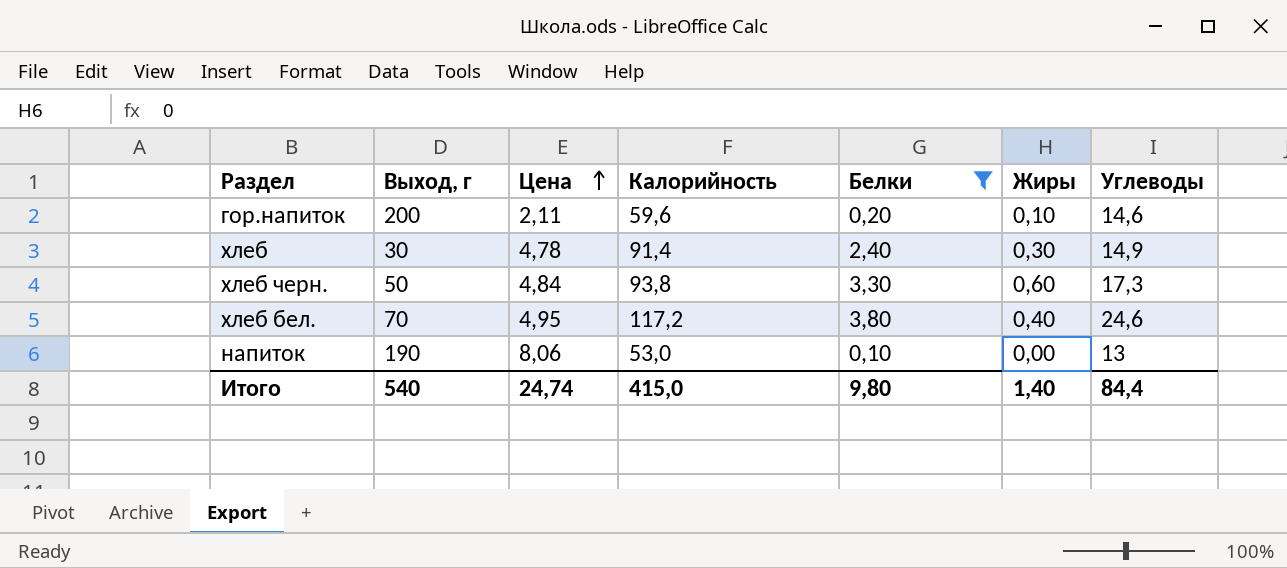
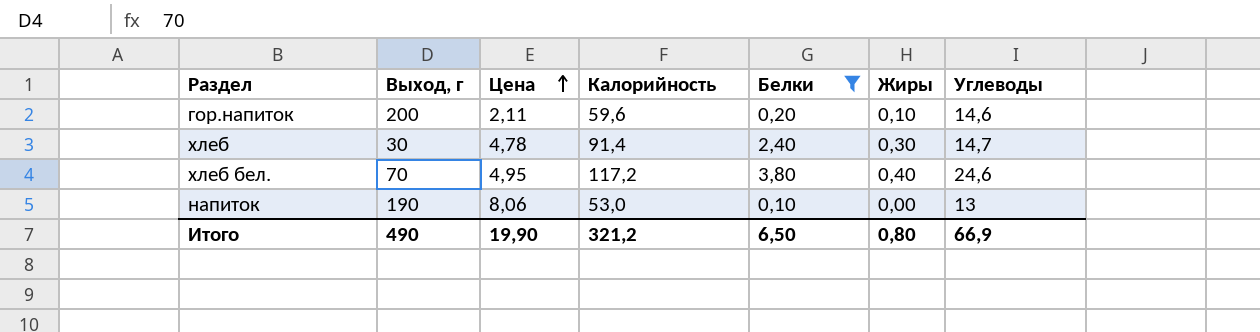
row хлеб черн.: 50 | 4,84 | 93,8 | 3,30 | 0,60 | 17,3 -> none
хлеб | Углеводы: 14,9 -> 14,7
Итого | Выход, г: 540 -> 490
Итого | Цена: 24,74 -> 19,90
Итого | Калорийность: 415,0 -> 321,2
Итого | Белки: 9,80 -> 6,50
Итого | Жиры: 1,40 -> 0,80
Итого | Углеводы: 84,4 -> 66,9

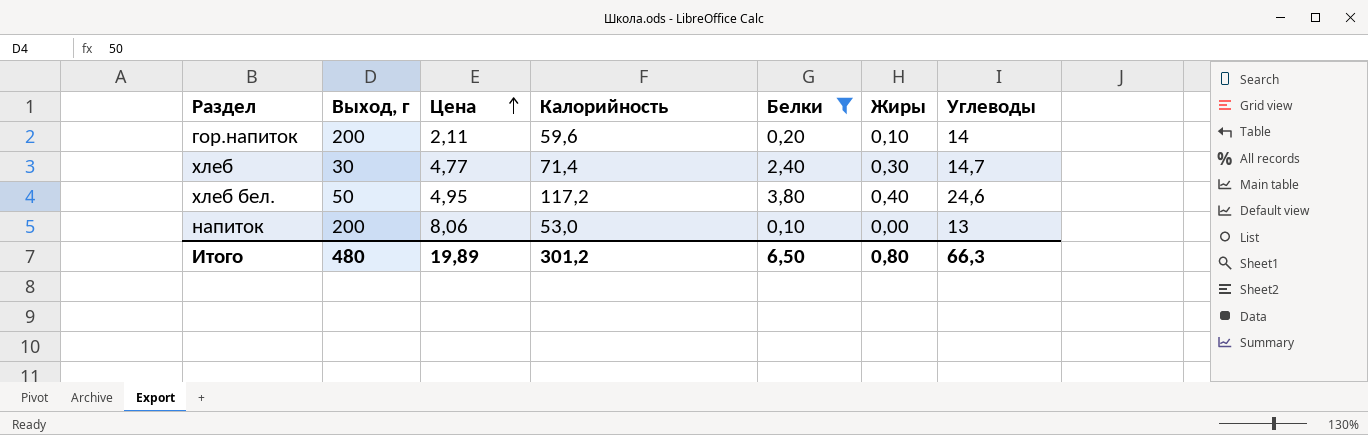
гор.напиток | Углеводы: 14,6 -> 14
хлеб | Цена: 4,78 -> 4,77
хлеб | Калорийность: 91,4 -> 71,4
хлеб бел. | Выход, г: 70 -> 50
напиток | Выход, г: 190 -> 200
Итого | Выход, г: 490 -> 480
Итого | Цена: 19,90 -> 19,89
Итого | Калорийность: 321,2 -> 301,2
Итого | Углеводы: 66,9 -> 66,3

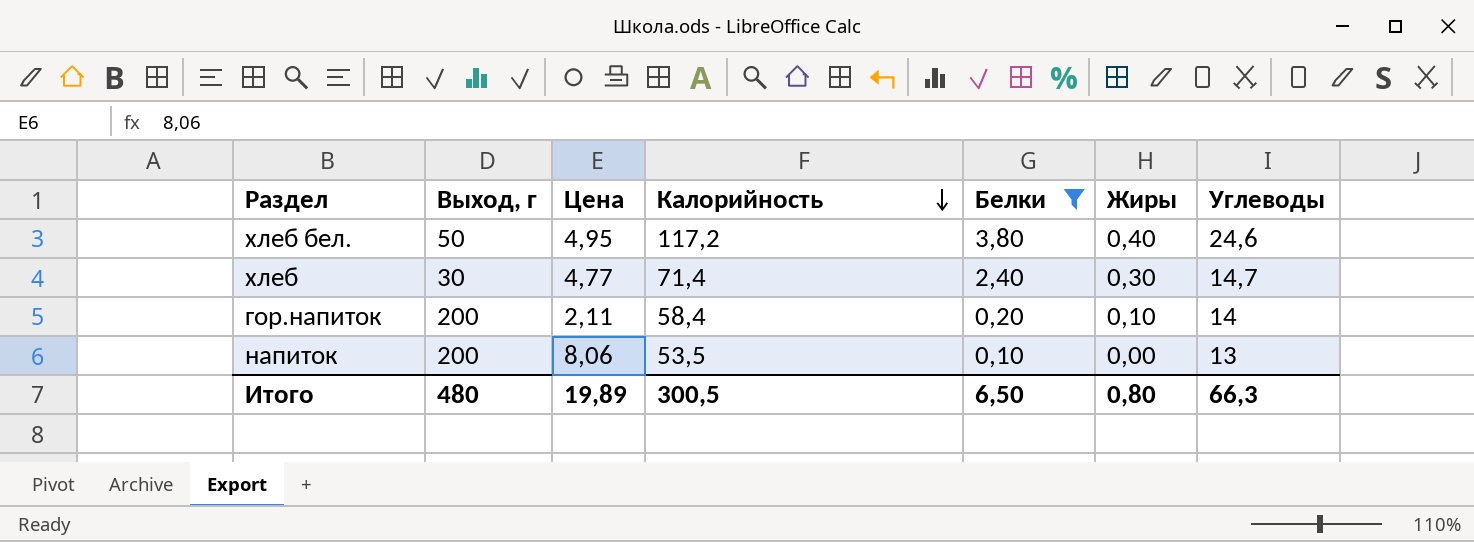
row order: Цена ascending -> Калорийность descending
гор.напиток | Калорийность: 59,6 -> 58,4
напиток | Калорийность: 53,0 -> 53,5
Итого | Калорийность: 301,2 -> 300,5

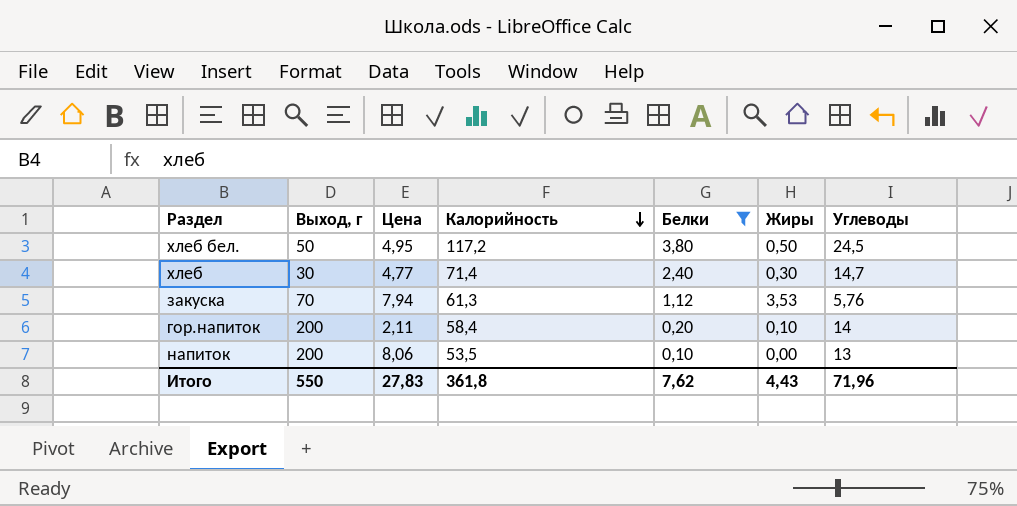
хлеб бел. | Жиры: 0,40 -> 0,50
хлеб бел. | Углеводы: 24,6 -> 24,5
row закуска: none -> 70 | 7,94 | 61,3 | 1,12 | 3,53 | 5,76
Итого | Выход, г: 480 -> 550
Итого | Цена: 19,89 -> 27,83
Итого | Калорийность: 300,5 -> 361,8
Итого | Белки: 6,50 -> 7,62
Итого | Жиры: 0,80 -> 4,43
Итого | Углеводы: 66,3 -> 71,96

